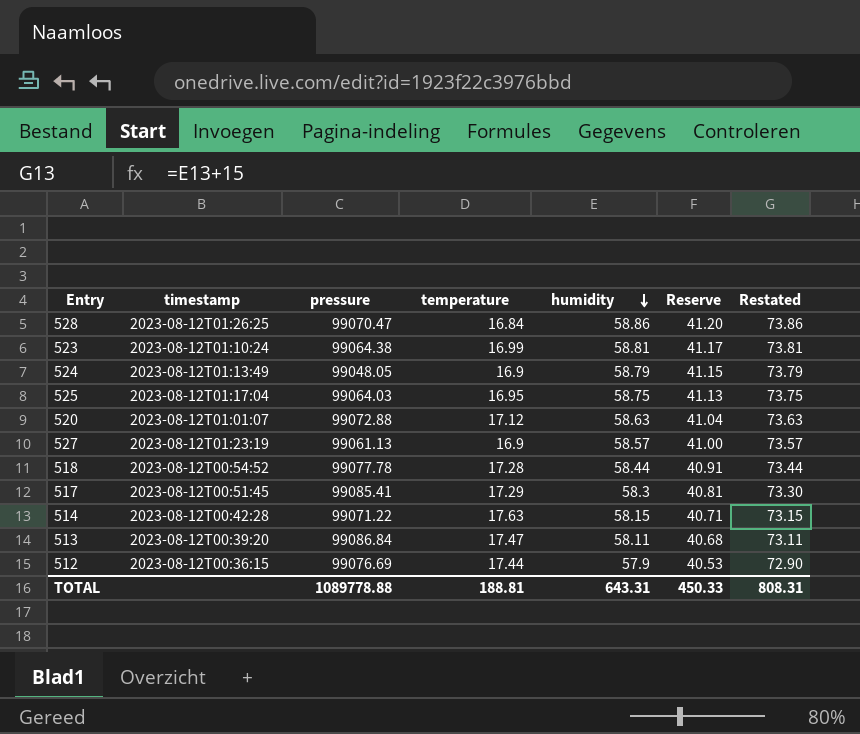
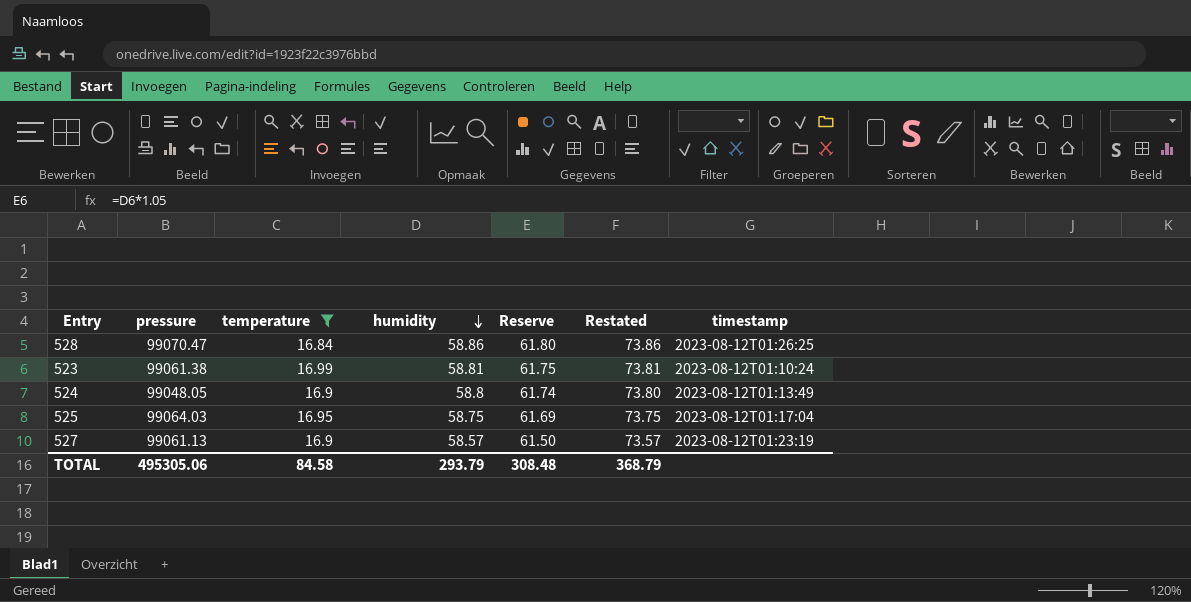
filter: none -> temperature <= 16.99
column Reserve | formula: [humidity] * 0.7 -> [humidity] * 1.05
column timestamp | position: 2 -> 7
523 | pressure: 99064.38 -> 99061.38
524 | humidity: 58.79 -> 58.8
524 | Restated: 73.79 -> 73.80
TOTAL | pressure: 1089778.88 -> 495305.06
TOTAL | temperature: 188.81 -> 84.58
TOTAL | humidity: 643.31 -> 293.79
TOTAL | Reserve: 450.33 -> 308.48
TOTAL | Restated: 808.31 -> 368.79

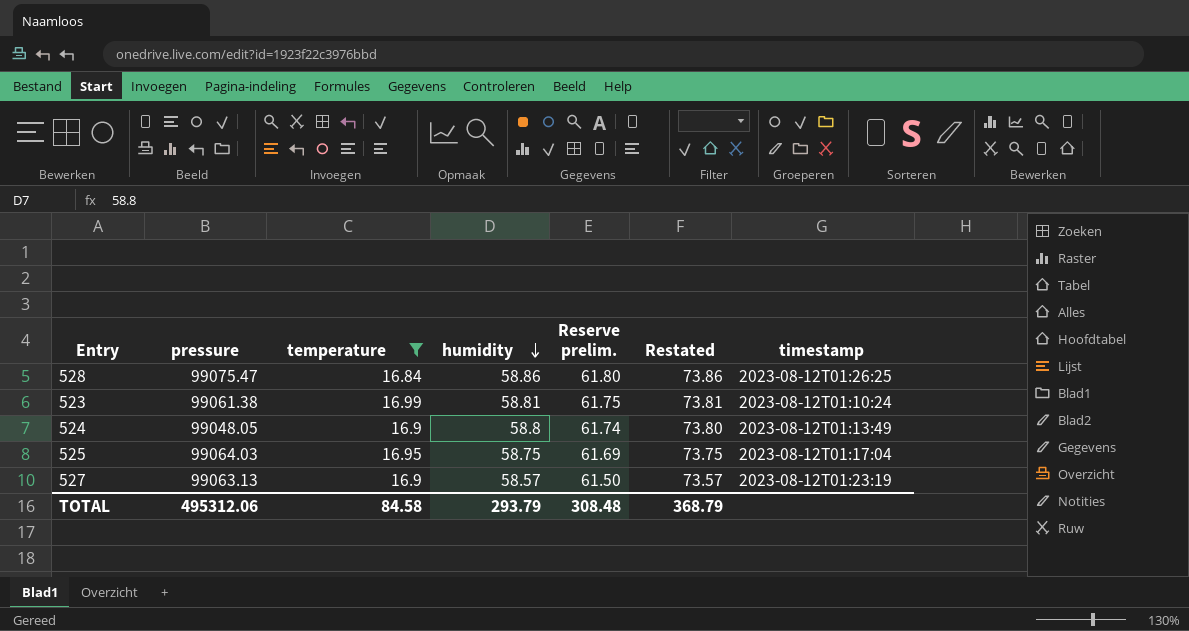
column name: Reserve -> Reserve prelim.
528 | pressure: 99070.47 -> 99075.47
527 | pressure: 99061.13 -> 99063.13
TOTAL | pressure: 495305.06 -> 495312.06

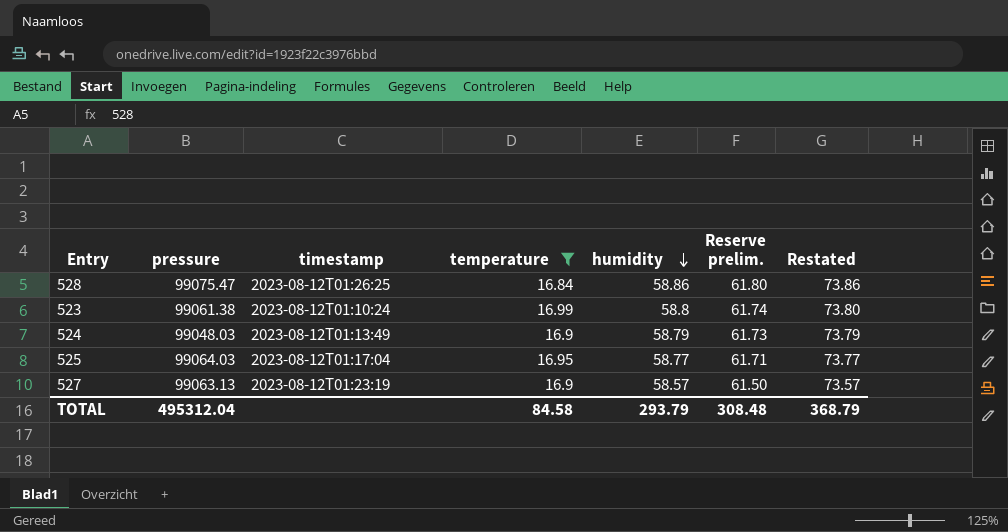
column timestamp | position: 7 -> 3
523 | humidity: 58.81 -> 58.8
523 | Reserve prelim.: 61.75 -> 61.74
523 | Restated: 73.81 -> 73.80
524 | pressure: 99048.05 -> 99048.03
524 | humidity: 58.8 -> 58.79
524 | Reserve prelim.: 61.74 -> 61.73
524 | Restated: 73.80 -> 73.79
525 | humidity: 58.75 -> 58.77
525 | Reserve prelim.: 61.69 -> 61.71
525 | Restated: 73.75 -> 73.77
TOTAL | pressure: 495312.06 -> 495312.04

